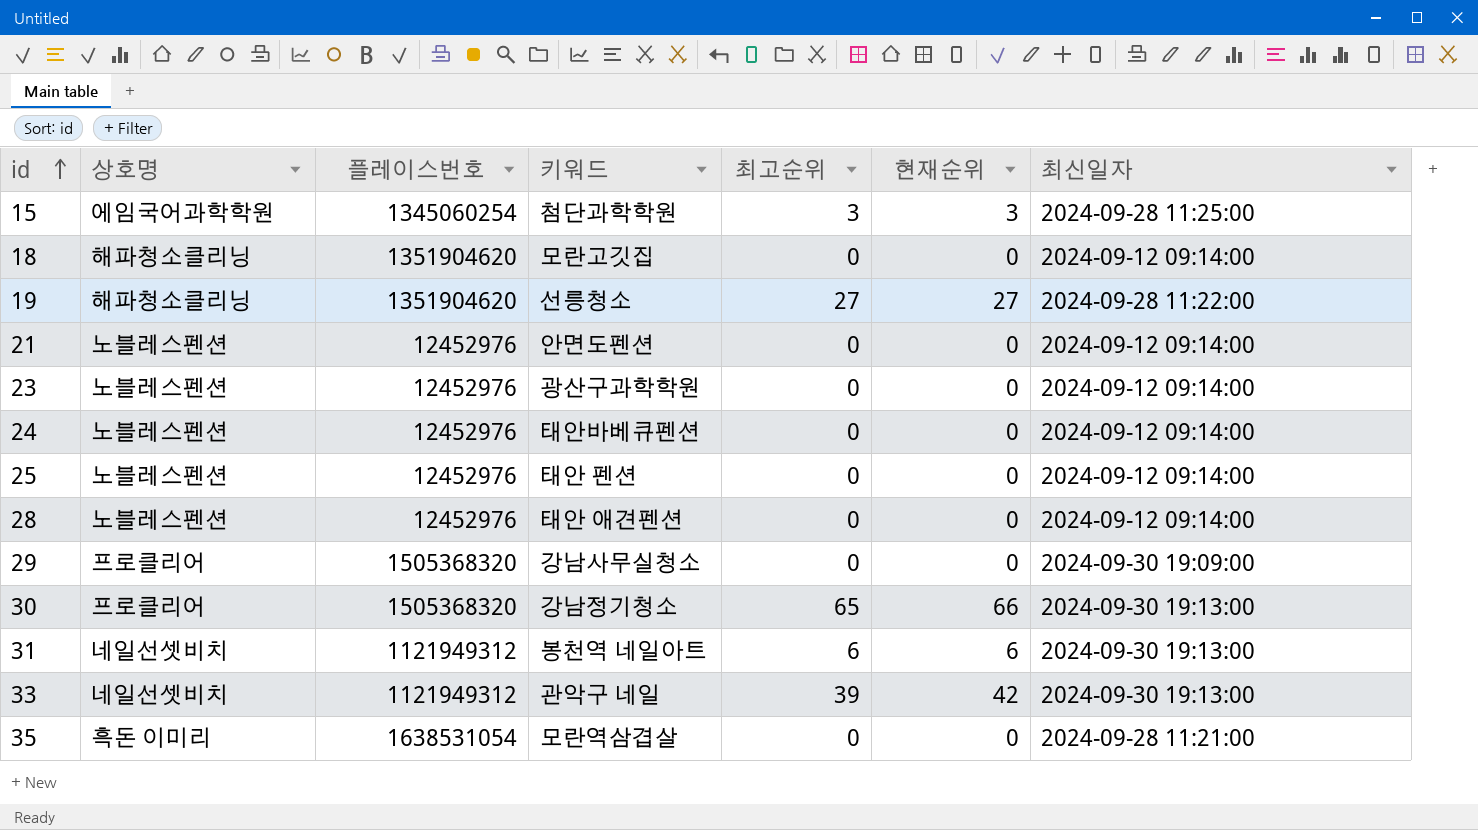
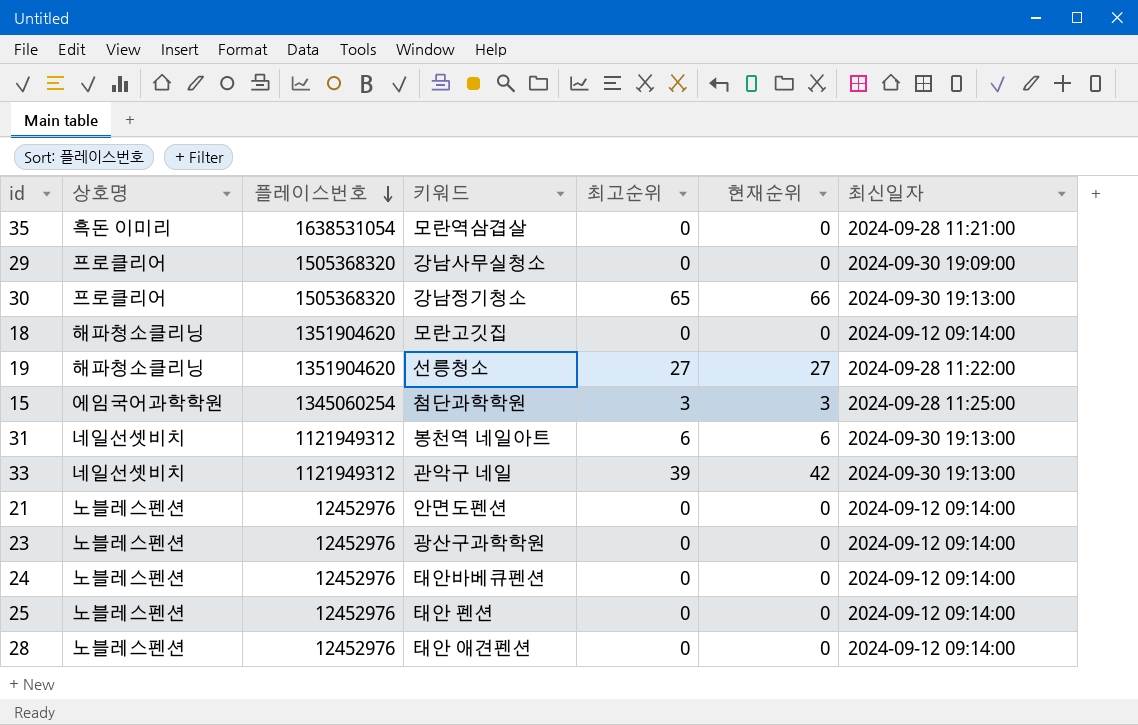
row order: id ascending -> 플레이스번호 descending

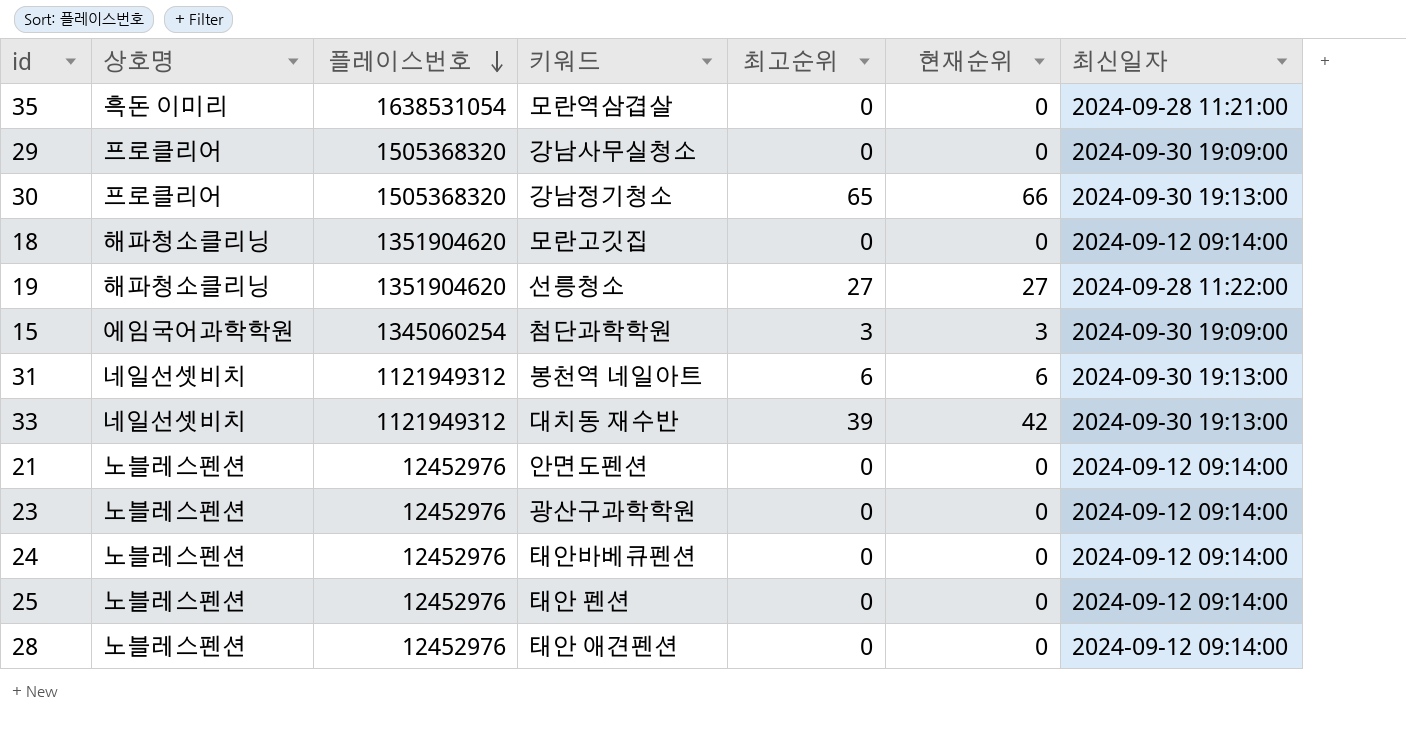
15 | 최신일자: 2024-09-28 11:25:00 -> 2024-09-30 19:09:00
33 | 키워드: 관악구 네일 -> 대치동 재수반

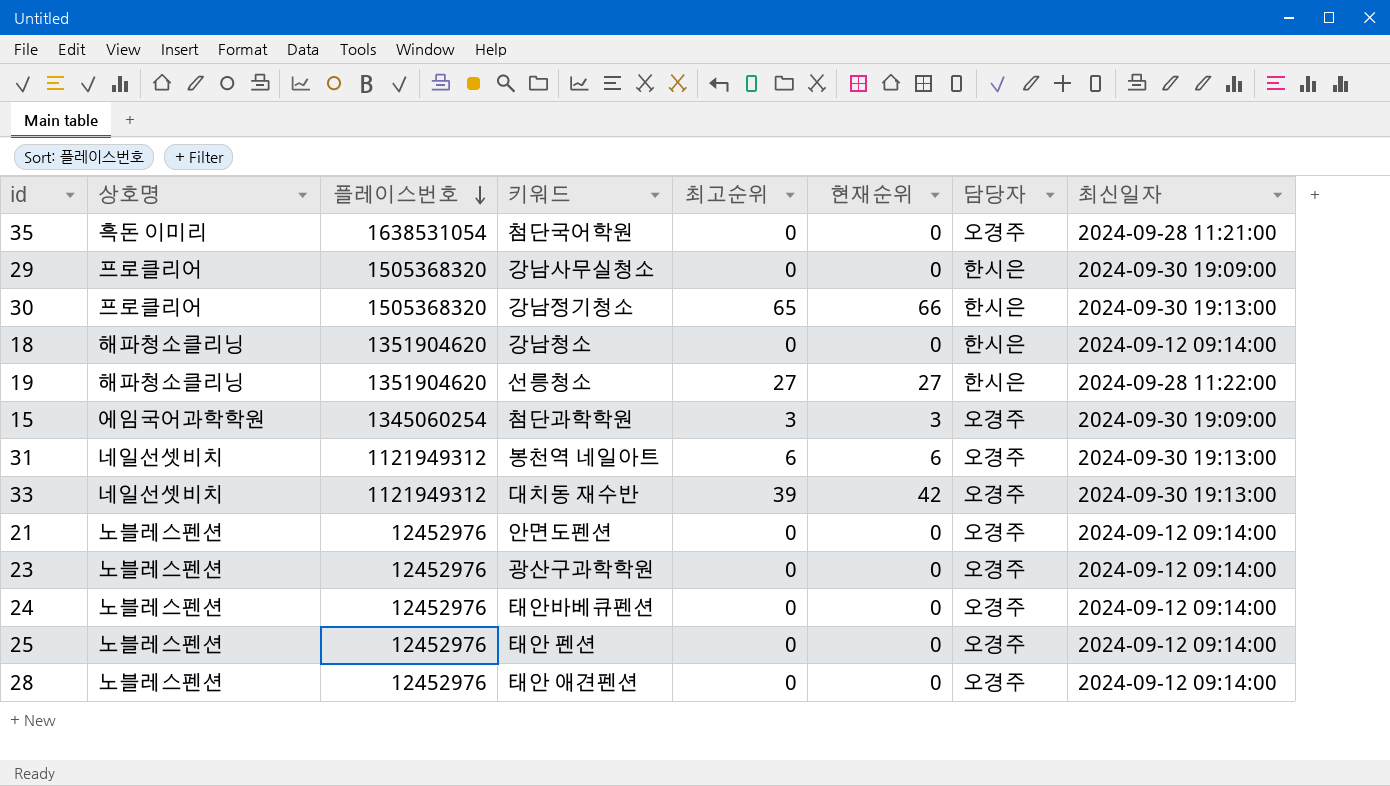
column 담당자 | position: none -> 7
35 | 키워드: 모란역삼겹살 -> 첨단국어학원
18 | 키워드: 모란고깃집 -> 강남청소

